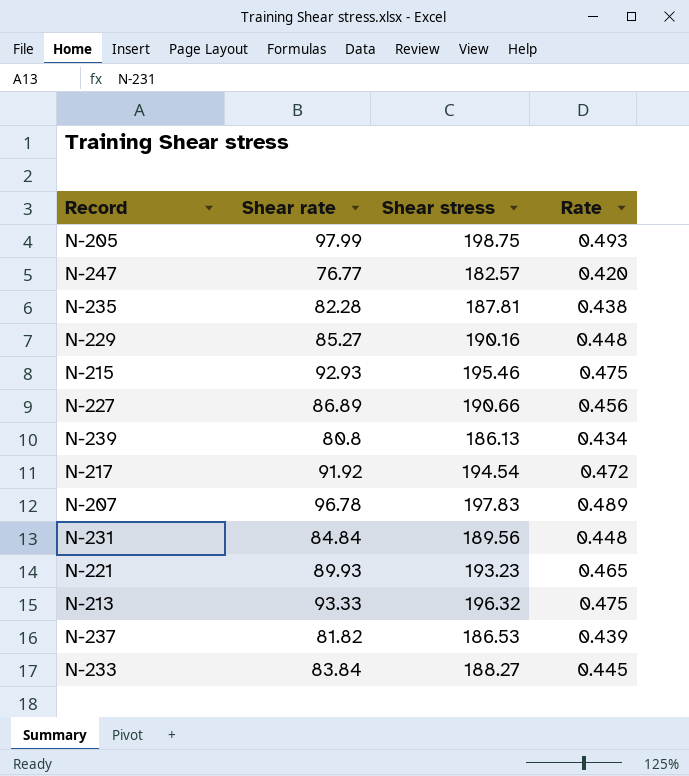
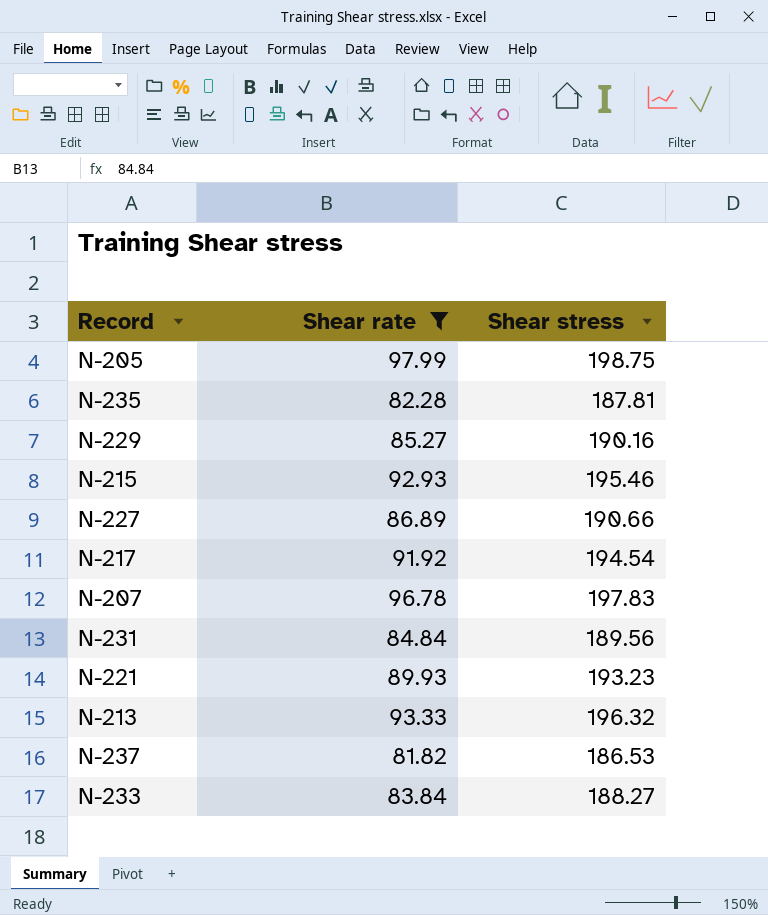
filter: none -> Shear rate >= 81.82
column Rate | formula: [Shear rate] / [Shear stress] -> none

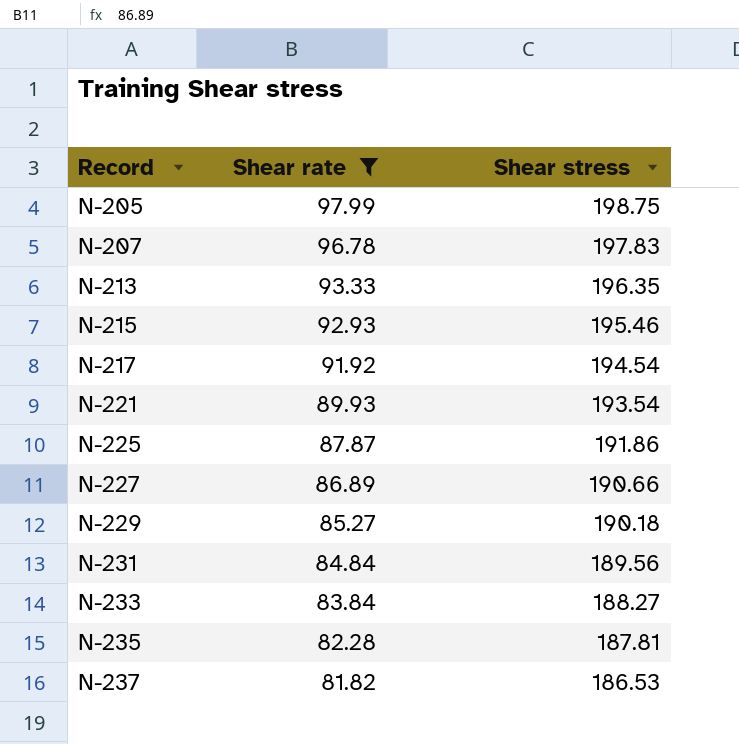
row order: none -> Record ascending
N-213 | Shear stress: 196.32 -> 196.35
N-221 | Shear stress: 193.23 -> 193.54
row N-225: none -> 87.87 | 191.86
N-229 | Shear stress: 190.16 -> 190.18

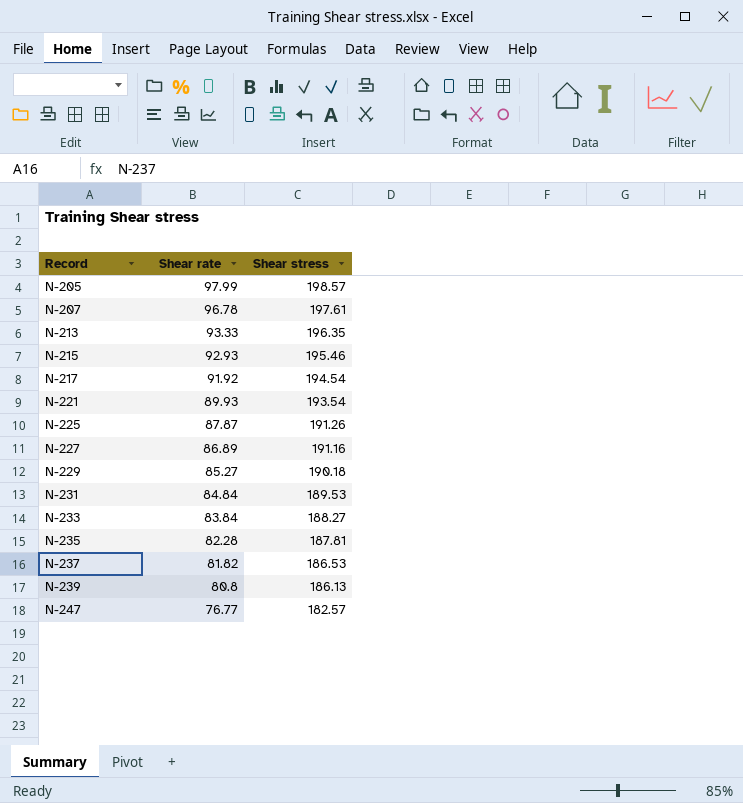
filter: Shear rate >= 81.82 -> none
N-205 | Shear stress: 198.75 -> 198.57
N-207 | Shear stress: 197.83 -> 197.61
N-225 | Shear stress: 191.86 -> 191.26
N-227 | Shear stress: 190.66 -> 191.16
N-231 | Shear stress: 189.56 -> 189.53

